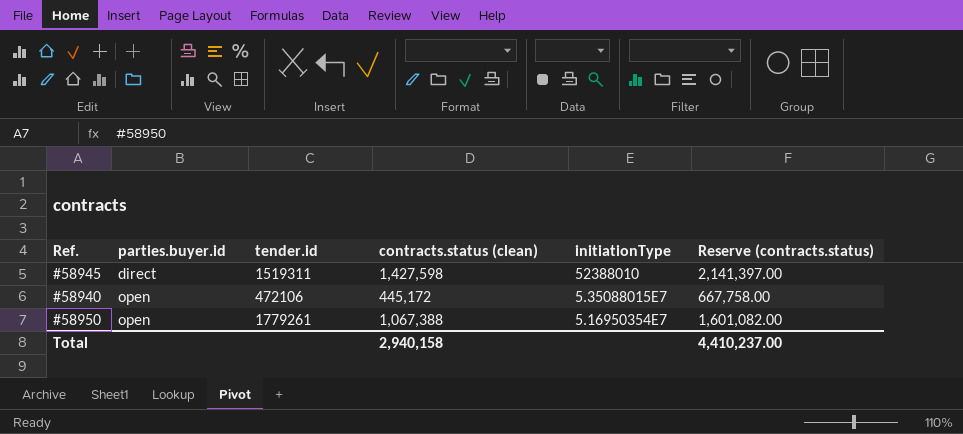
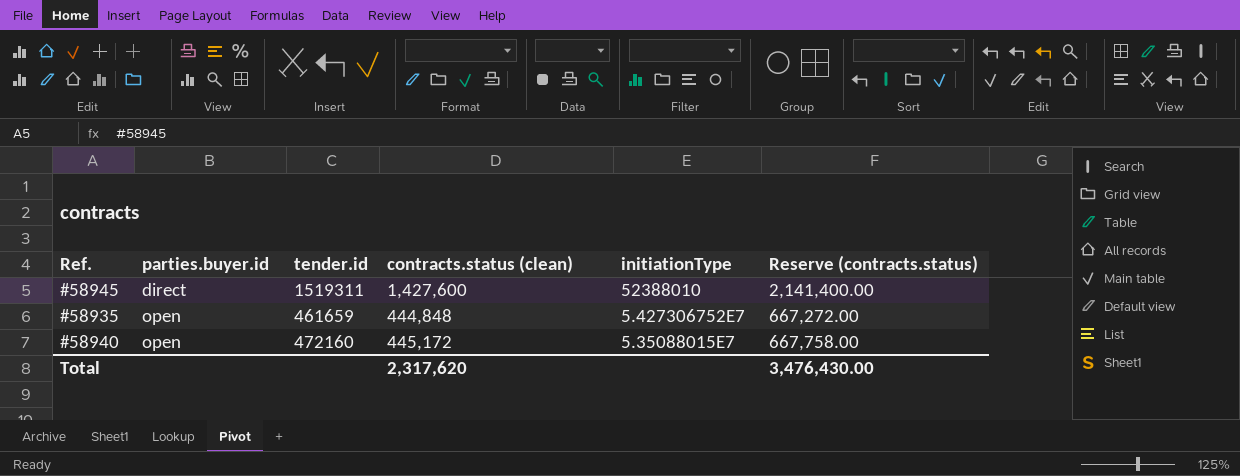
row #58950: open | 1779261 | 1,067,388 | 5.16950354E7 | 1,601,082.00 -> none
#58945 | contracts.status (clean): 1,427,598 -> 1,427,600
#58945 | Reserve (contracts.status): 2,141,397.00 -> 2,141,400.00
row #58935: none -> open | 461659 | 444,848 | 5.427306752E7 | 667,272.00
#58940 | tender.id: 472106 -> 472160
Total | contracts.status (clean): 2,940,158 -> 2,317,620
Total | Reserve (contracts.status): 4,410,237.00 -> 3,476,430.00

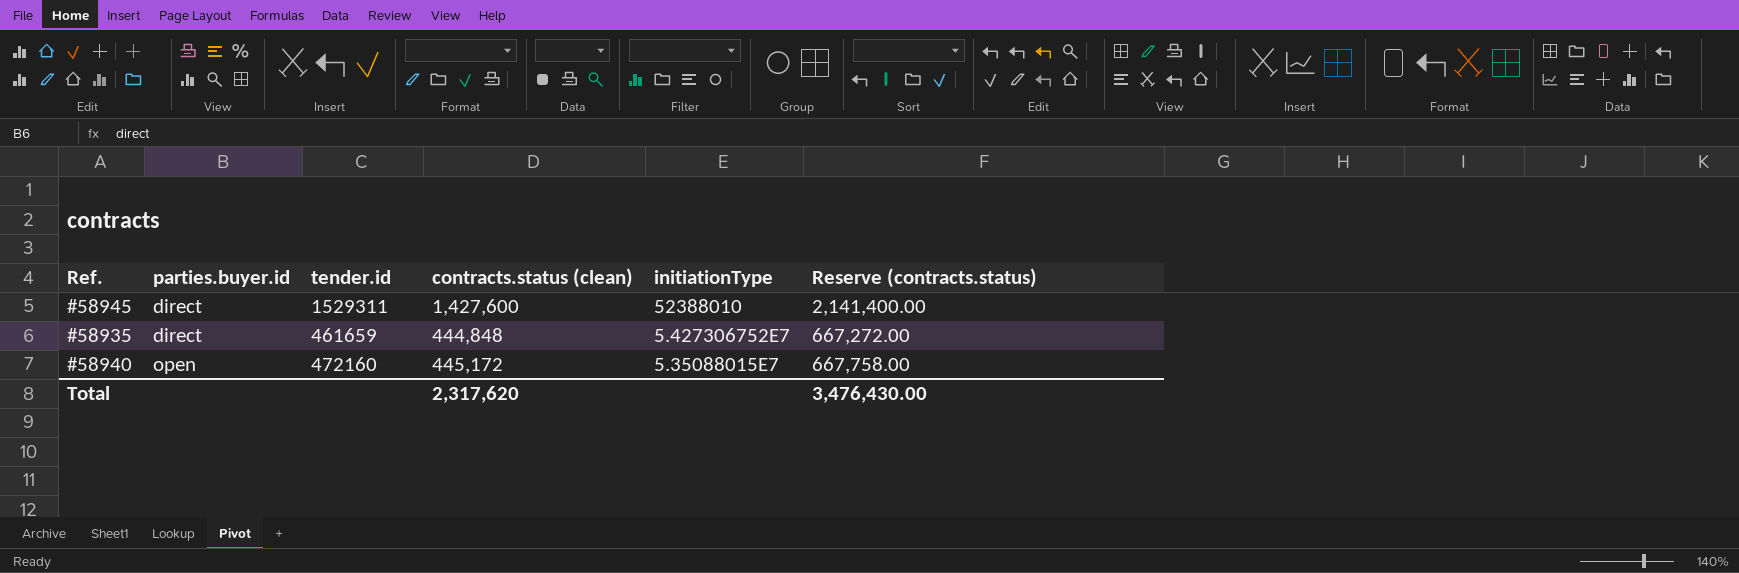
#58945 | tender.id: 1519311 -> 1529311
#58935 | parties.buyer.id: open -> direct

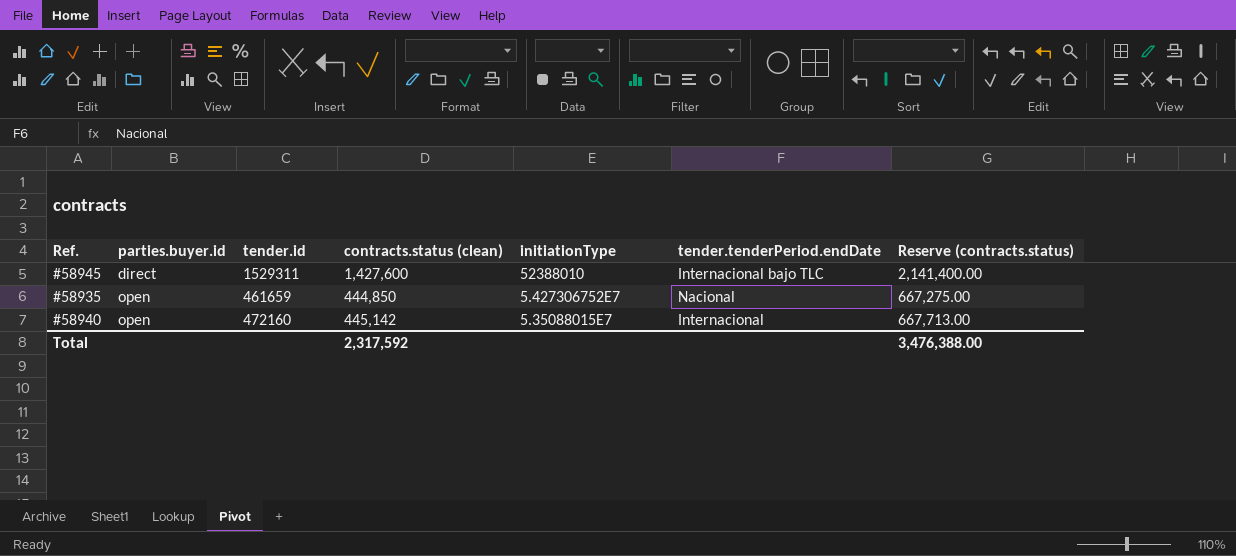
column tender.tenderPeriod.endDate | position: none -> 6
#58935 | parties.buyer.id: direct -> open
#58935 | contracts.status (clean): 444,848 -> 444,850
#58935 | Reserve (contracts.status): 667,272.00 -> 667,275.00
#58940 | contracts.status (clean): 445,172 -> 445,142
#58940 | Reserve (contracts.status): 667,758.00 -> 667,713.00
Total | contracts.status (clean): 2,317,620 -> 2,317,592
Total | Reserve (contracts.status): 3,476,430.00 -> 3,476,388.00

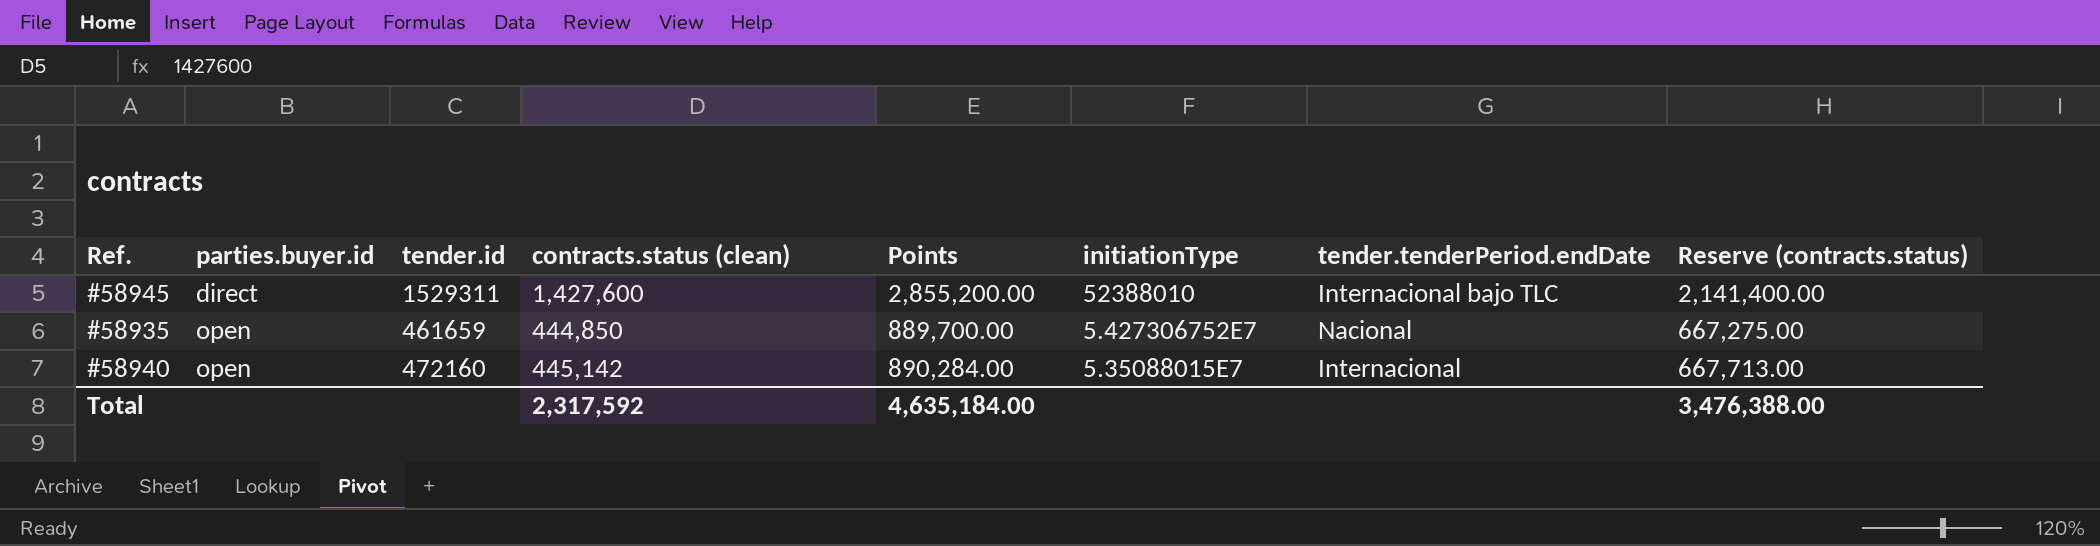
column Points | formula: none -> [contracts.status (clean)] * 2

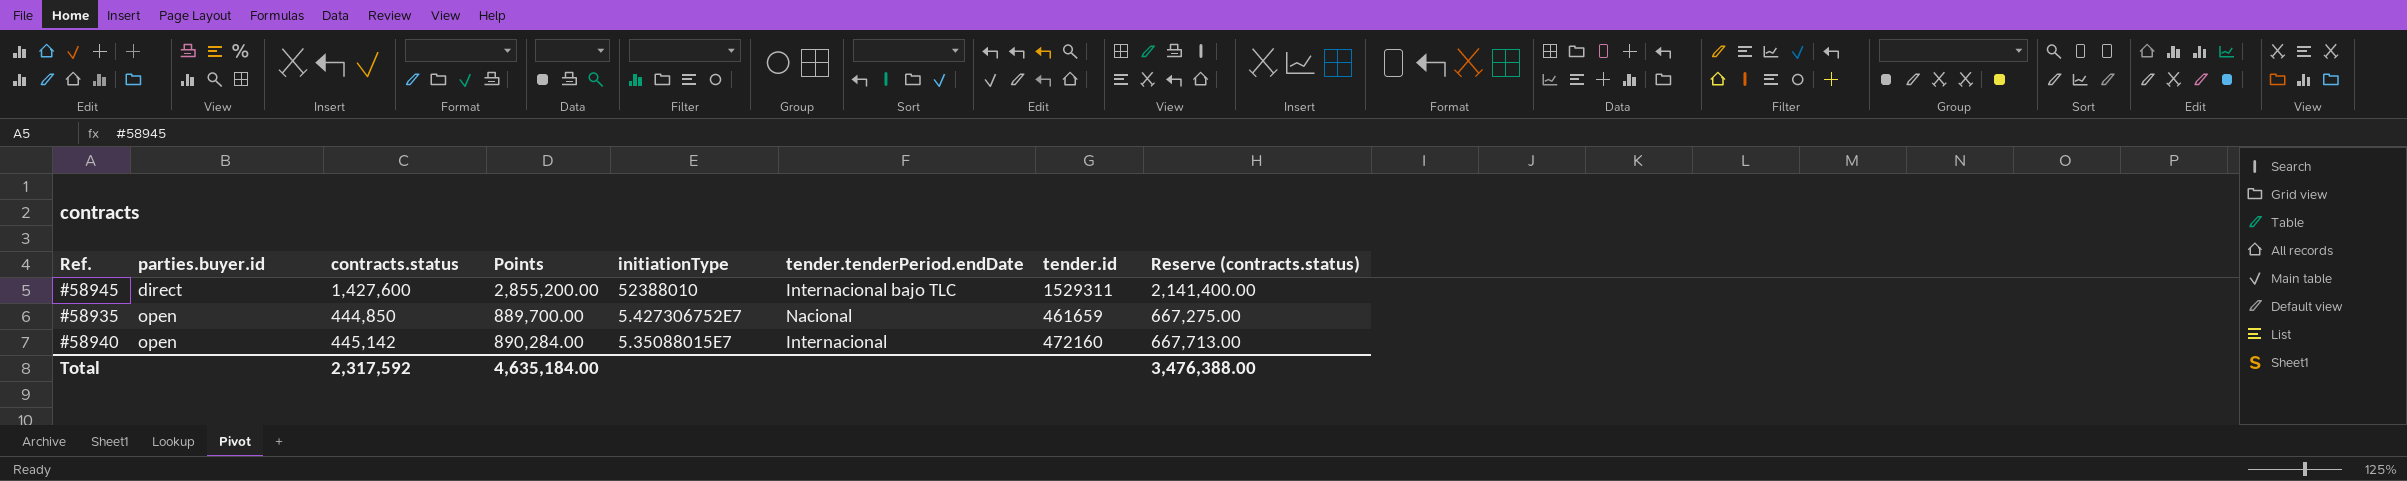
column name: contracts.status (clean) -> contracts.status
column tender.id | position: 3 -> 7

